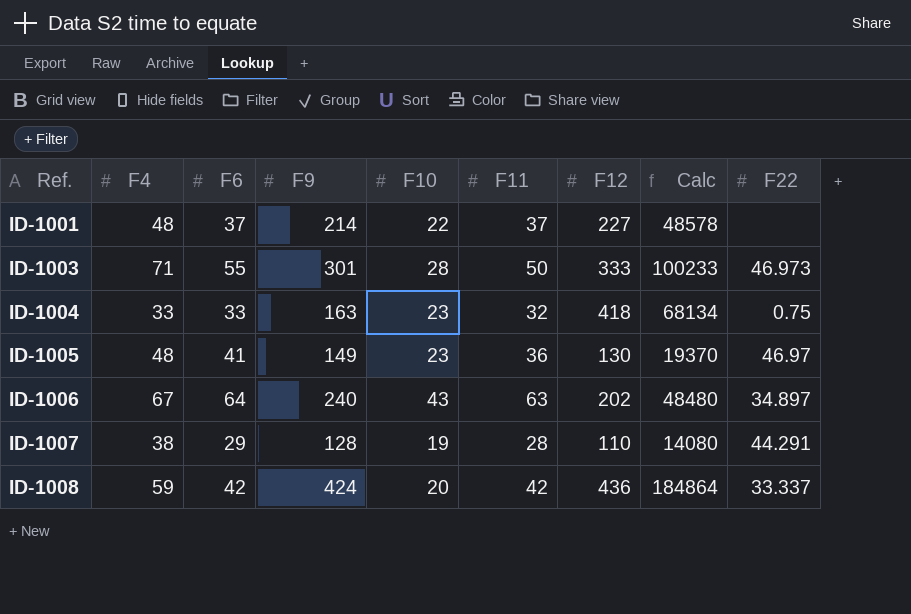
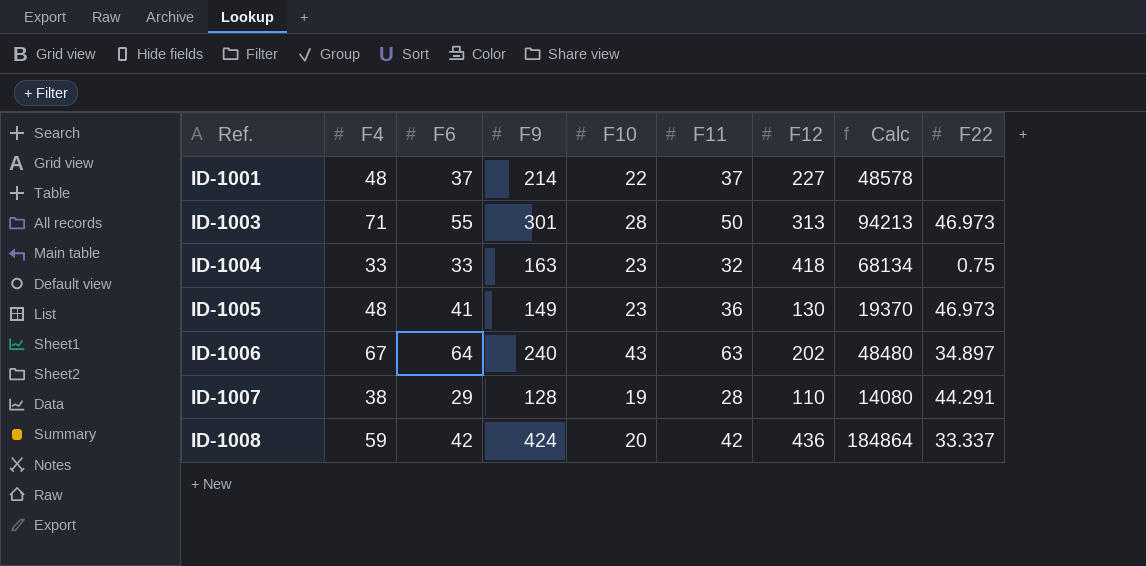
ID-1003 | F12: 333 -> 313
ID-1003 | Calc: 100233 -> 94213
ID-1005 | F22: 46.97 -> 46.973

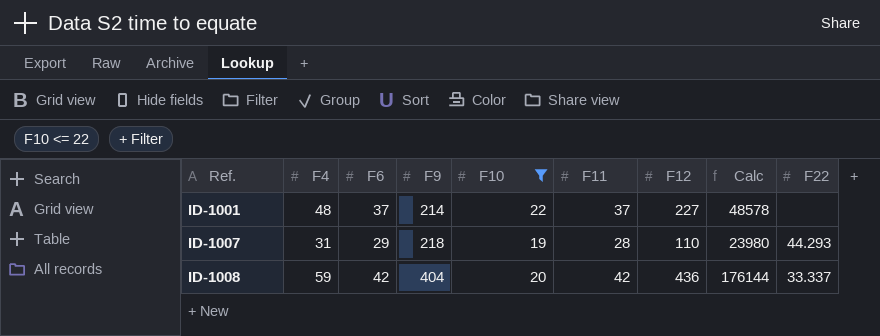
filter: none -> F10 <= 22
ID-1007 | F4: 38 -> 31
ID-1007 | F9: 128 -> 218
ID-1007 | Calc: 14080 -> 23980
ID-1007 | F22: 44.291 -> 44.293
ID-1008 | F9: 424 -> 404
ID-1008 | Calc: 184864 -> 176144

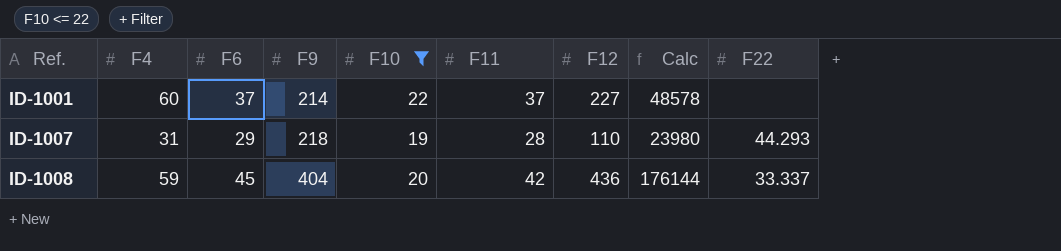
ID-1001 | F4: 48 -> 60
ID-1008 | F6: 42 -> 45

